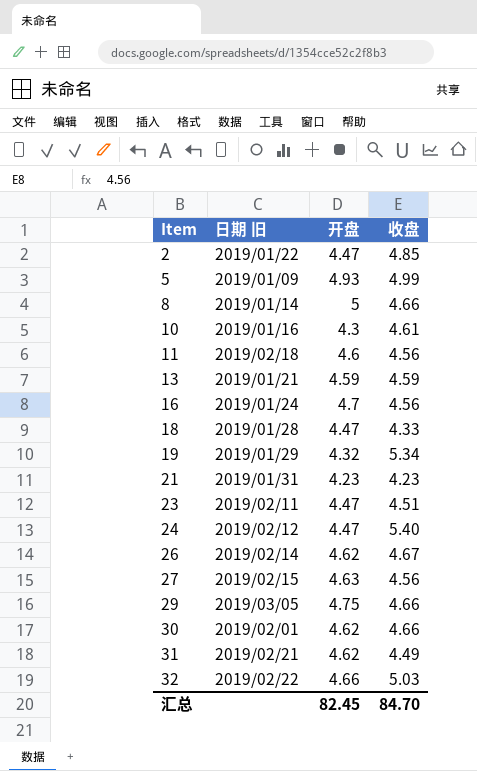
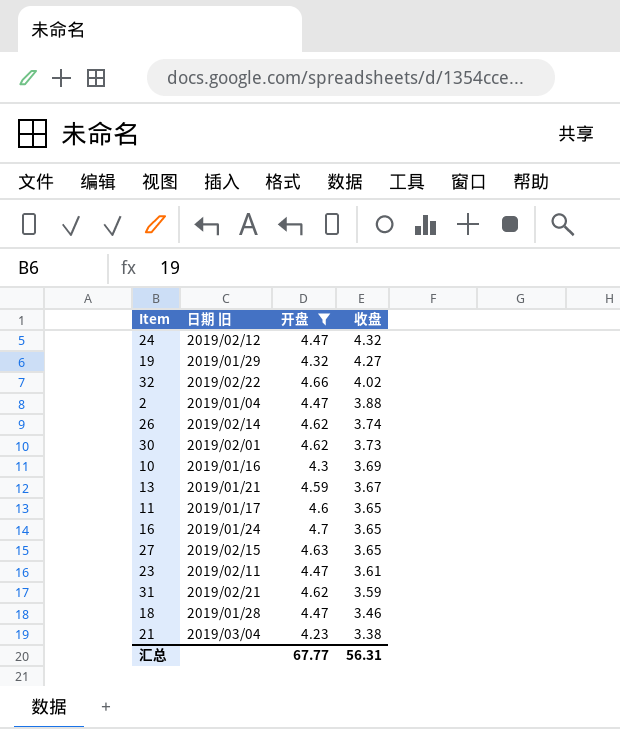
filter: none -> 开盘 <= 4.7
row order: Item ascending -> 收盘 descending
24 | 收盘: 5.40 -> 4.32
19 | 收盘: 5.34 -> 4.27
32 | 收盘: 5.03 -> 4.02
2 | 日期 旧: 2019/01/22 -> 2019/01/04
2 | 收盘: 4.85 -> 3.88
26 | 收盘: 4.67 -> 3.74
30 | 收盘: 4.66 -> 3.73
10 | 收盘: 4.61 -> 3.69
13 | 收盘: 4.59 -> 3.67
11 | 日期 旧: 2019/02/18 -> 2019/01/17
11 | 收盘: 4.56 -> 3.65
16 | 收盘: 4.56 -> 3.65
27 | 收盘: 4.56 -> 3.65
23 | 收盘: 4.51 -> 3.61
31 | 收盘: 4.49 -> 3.59
18 | 收盘: 4.33 -> 3.46
21 | 日期 旧: 2019/01/31 -> 2019/03/04
21 | 收盘: 4.23 -> 3.38
汇总 | 开盘: 82.45 -> 67.77
汇总 | 收盘: 84.70 -> 56.31

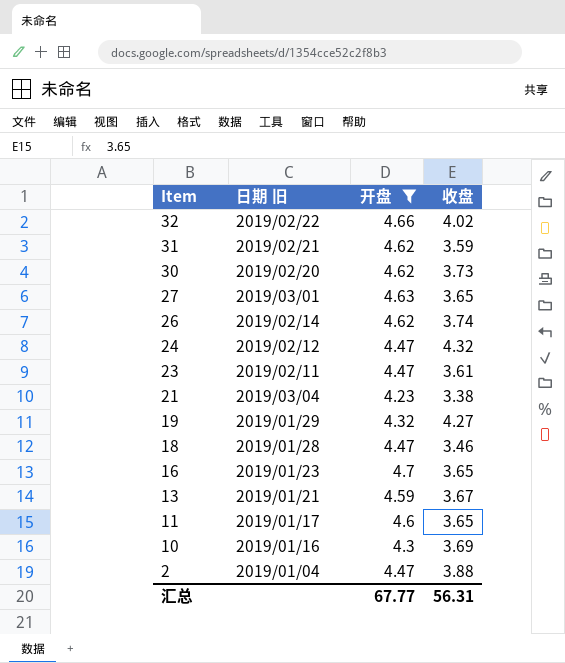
row order: 收盘 descending -> Item descending
30 | 日期 旧: 2019/02/01 -> 2019/02/20
27 | 日期 旧: 2019/02/15 -> 2019/03/01
16 | 日期 旧: 2019/01/24 -> 2019/01/23

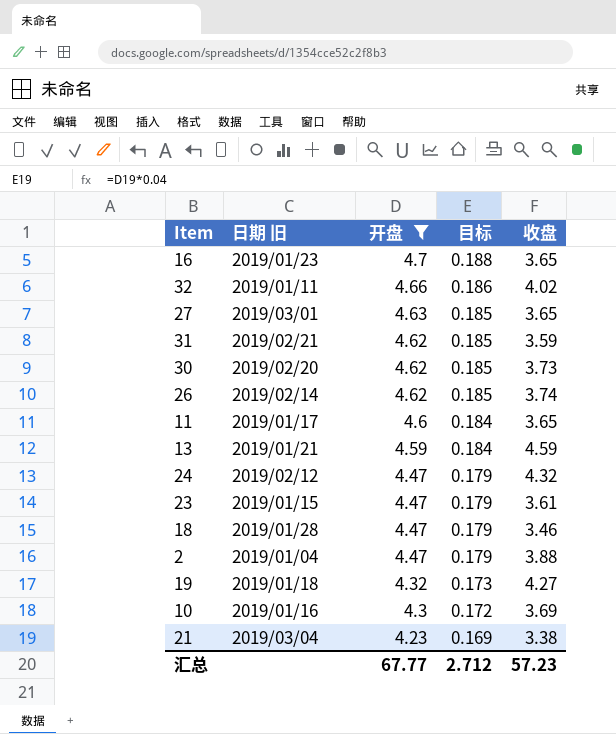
row order: Item descending -> 开盘 descending
column 目标 | formula: none -> [开盘] * 0.04
32 | 日期 旧: 2019/02/22 -> 2019/01/11
13 | 收盘: 3.67 -> 4.59
23 | 日期 旧: 2019/02/11 -> 2019/01/15
19 | 日期 旧: 2019/01/29 -> 2019/01/18
汇总 | 收盘: 56.31 -> 57.23

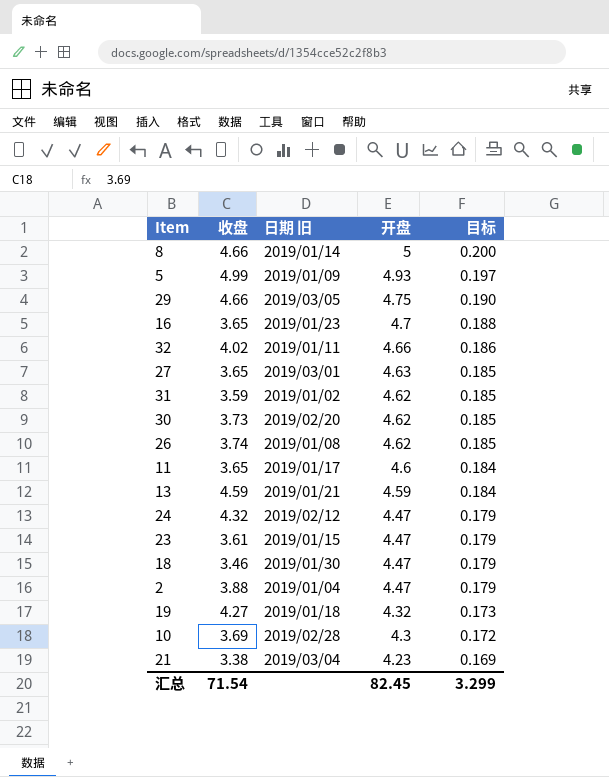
filter: 开盘 <= 4.7 -> none
column 收盘 | position: 5 -> 2
31 | 日期 旧: 2019/02/21 -> 2019/01/02
26 | 日期 旧: 2019/02/14 -> 2019/01/08
18 | 日期 旧: 2019/01/28 -> 2019/01/30
10 | 日期 旧: 2019/01/16 -> 2019/02/28
汇总 | 收盘: 57.23 -> 71.54
汇总 | 开盘: 67.77 -> 82.45
汇总 | 目标: 2.712 -> 3.299

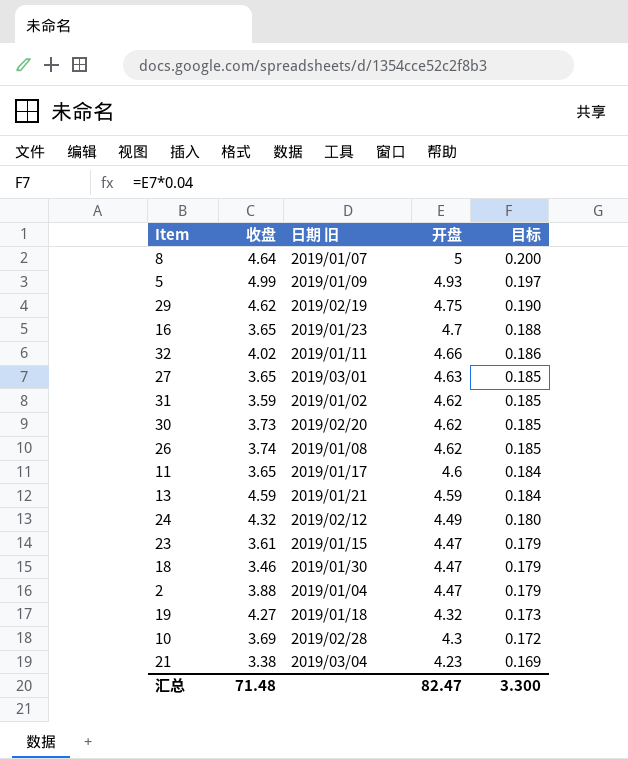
8 | 收盘: 4.66 -> 4.64
8 | 日期 旧: 2019/01/14 -> 2019/01/07
29 | 收盘: 4.66 -> 4.62
29 | 日期 旧: 2019/03/05 -> 2019/02/19
24 | 开盘: 4.47 -> 4.49
24 | 目标: 0.179 -> 0.180
汇总 | 收盘: 71.54 -> 71.48
汇总 | 开盘: 82.45 -> 82.47
汇总 | 目标: 3.299 -> 3.300

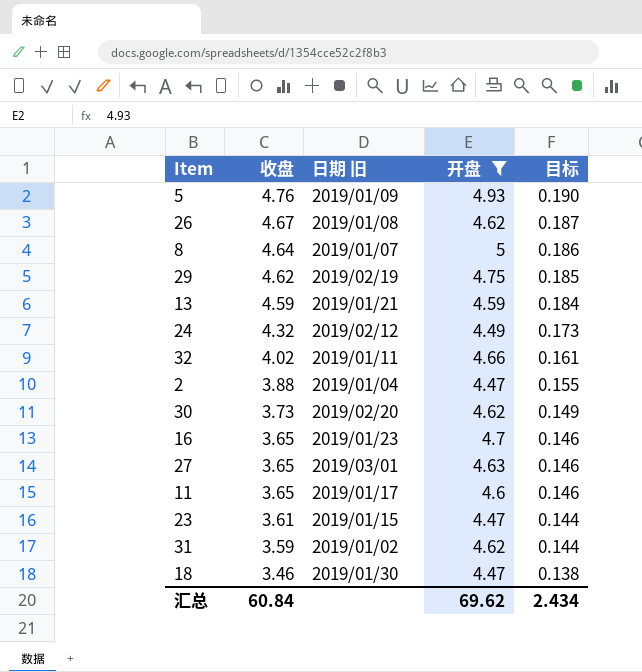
filter: none -> 开盘 >= 4.47
row order: 开盘 descending -> 收盘 descending
column 目标 | formula: [开盘] * 0.04 -> [收盘] * 0.04
5 | 收盘: 4.99 -> 4.76
26 | 收盘: 3.74 -> 4.67
汇总 | 收盘: 71.48 -> 60.84
汇总 | 开盘: 82.47 -> 69.62
汇总 | 目标: 3.300 -> 2.434

